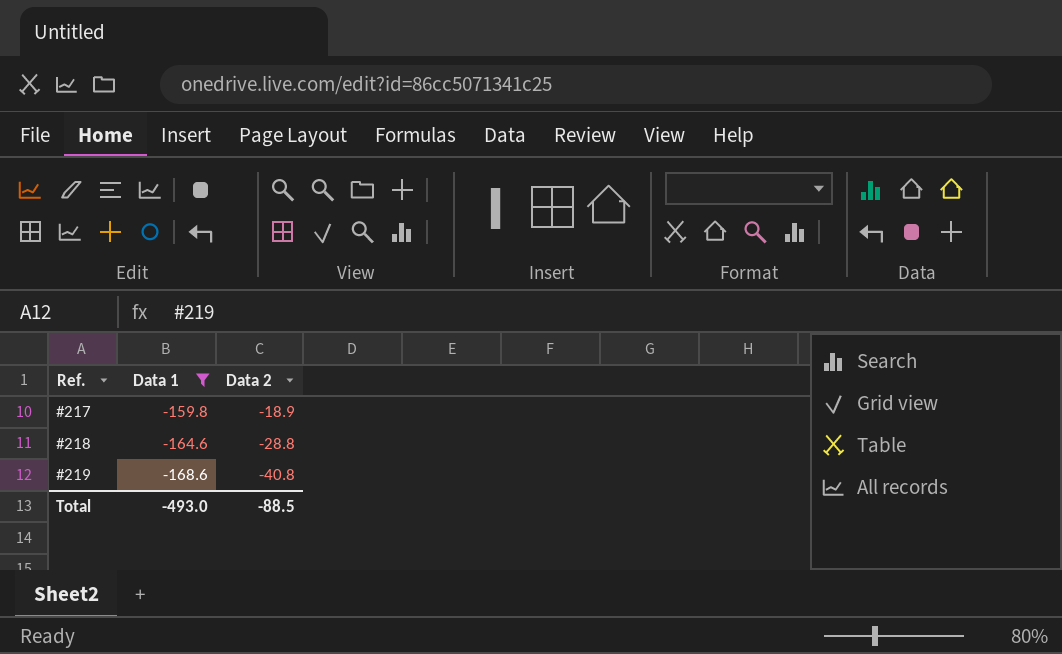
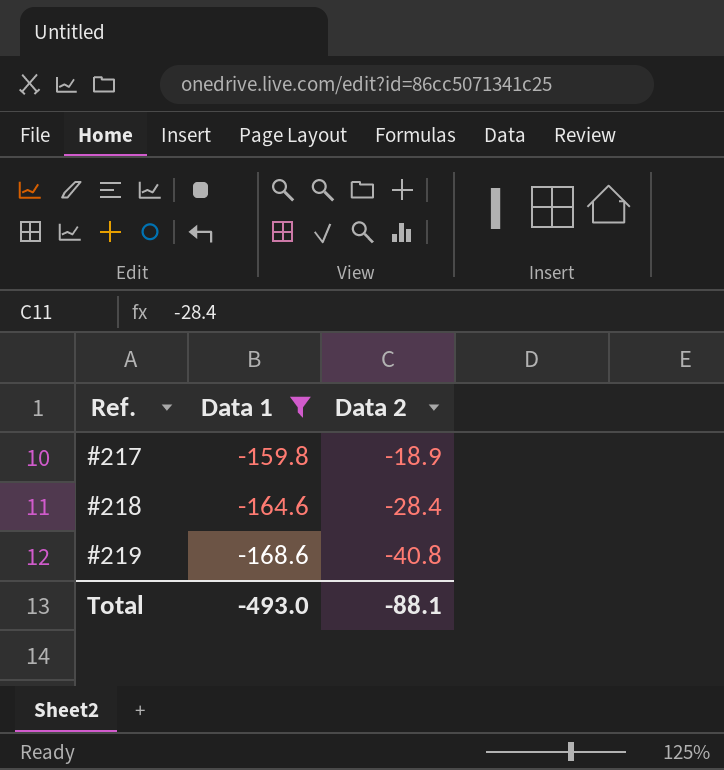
#218 | Data 2: -28.8 -> -28.4
Total | Data 2: -88.5 -> -88.1

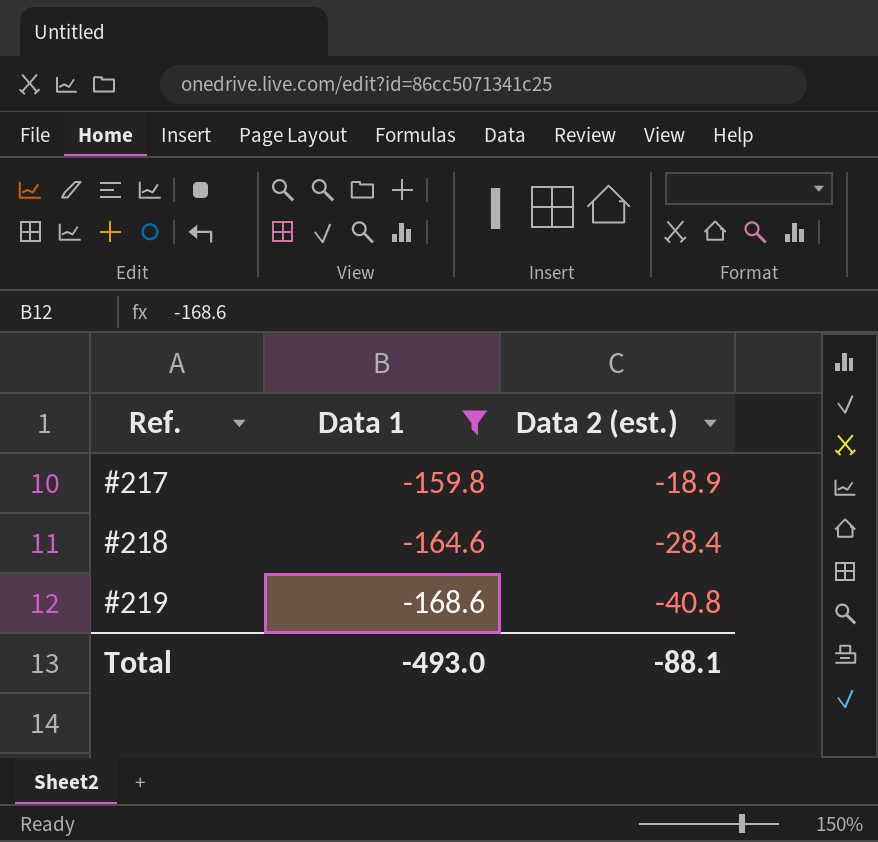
column name: Data 2 -> Data 2 (est.)

